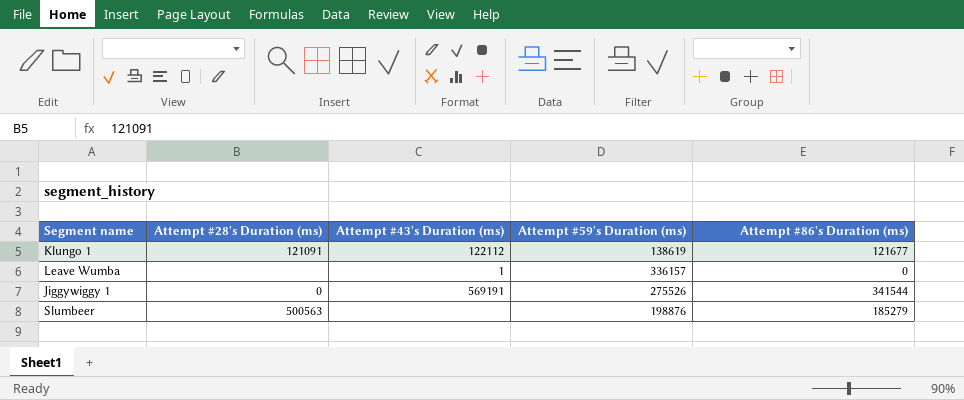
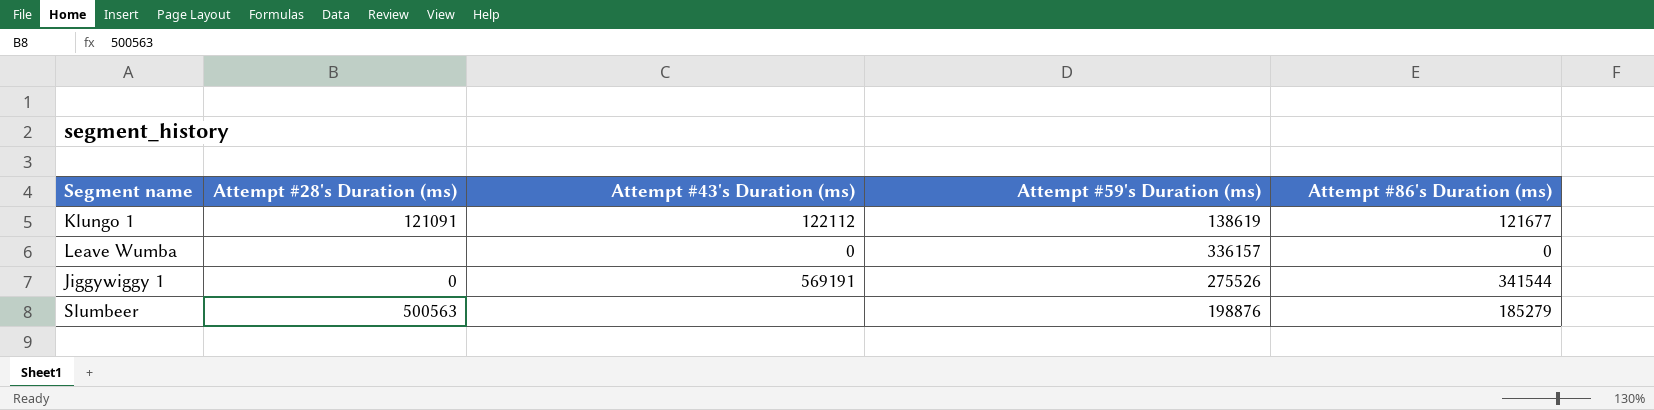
Leave Wumba | Attempt #43's Duration (ms): 1 -> 0

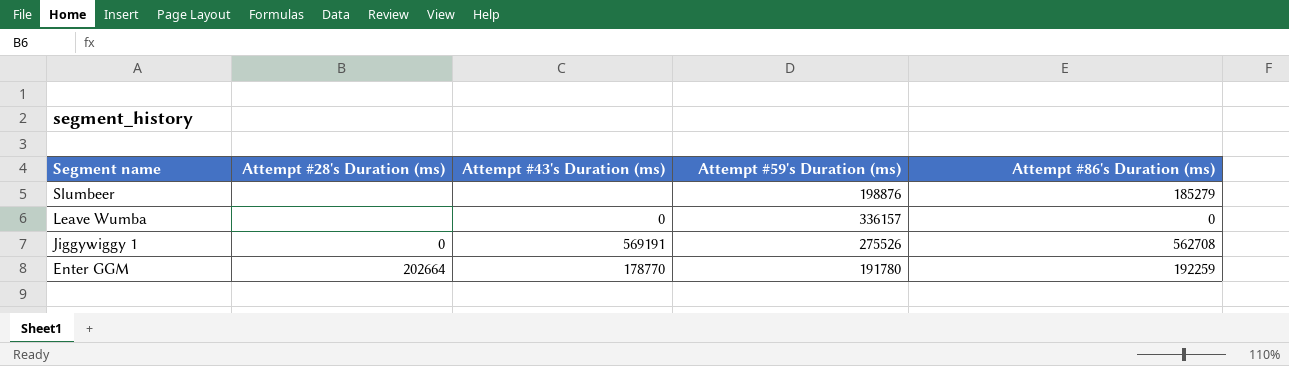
row order: none -> Segment name descending
row Klungo 1: 121091 | 122112 | 138619 | 121677 -> none
Slumbeer | Attempt #28's Duration (ms): 500563 -> none
Jiggywiggy 1 | Attempt #86's Duration (ms): 341544 -> 562708
row Enter GGM: none -> 202664 | 178770 | 191780 | 192259

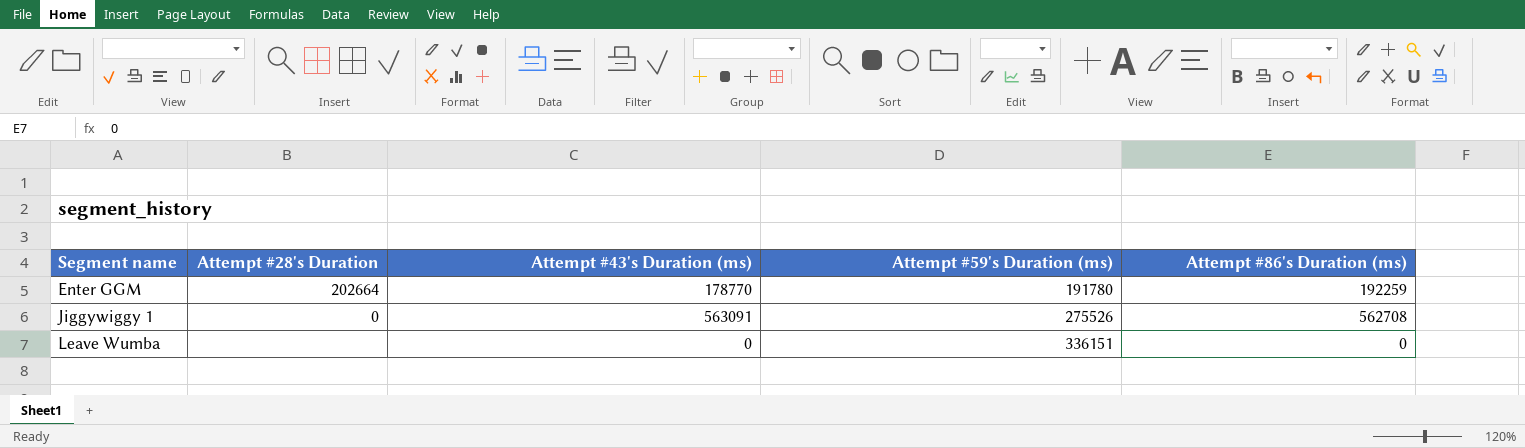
row order: Segment name descending -> Segment name ascending
column name: Attempt #28's Duration (ms) -> Attempt #28's Duration
row Slumbeer: none | none | 198876 | 185279 -> none
Jiggywiggy 1 | Attempt #43's Duration (ms): 569191 -> 563091
Leave Wumba | Attempt #59's Duration (ms): 336157 -> 336151

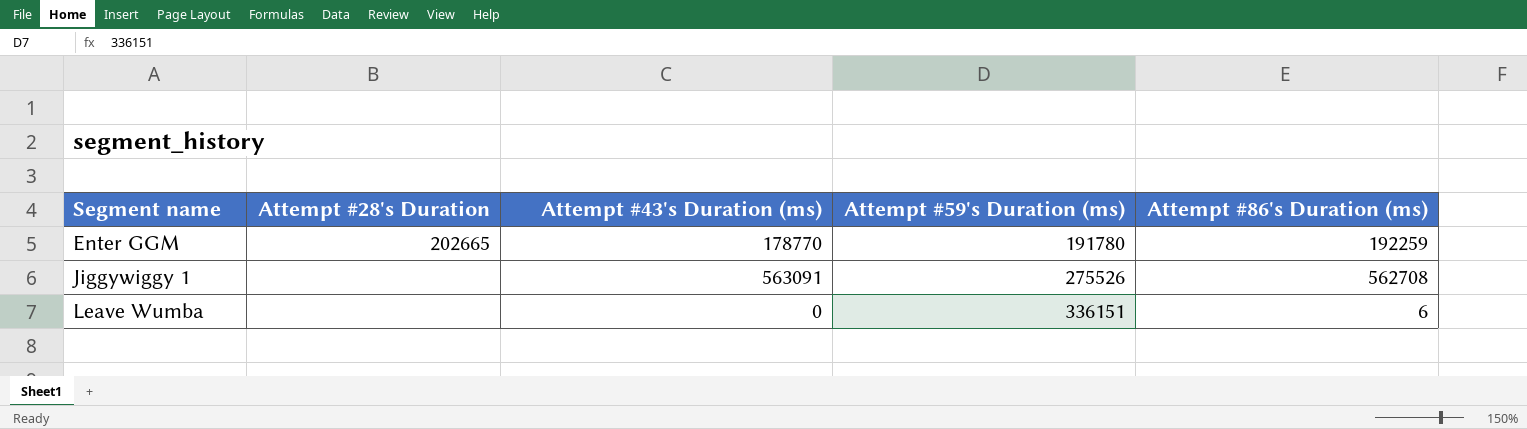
Enter GGM | Attempt #28's Duration: 202664 -> 202665
Jiggywiggy 1 | Attempt #28's Duration: 0 -> none
Leave Wumba | Attempt #86's Duration (ms): 0 -> 6

